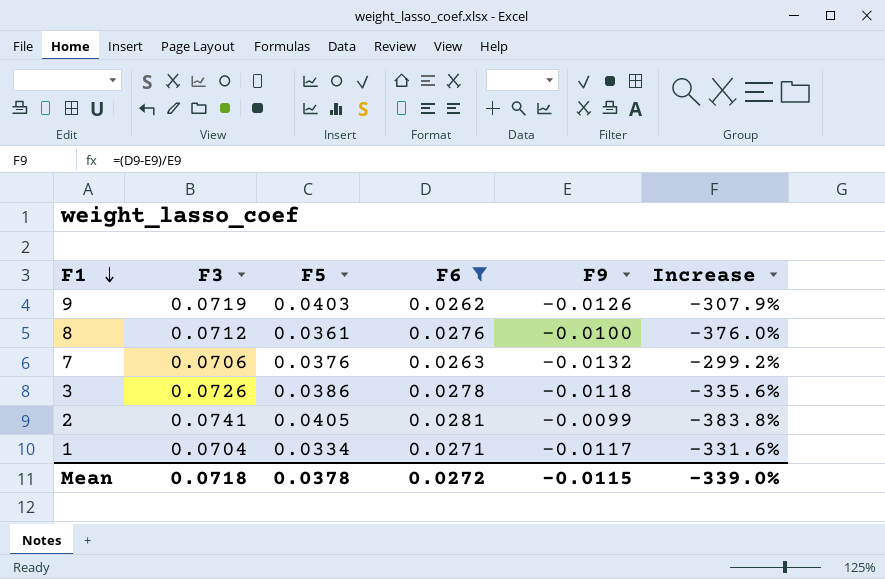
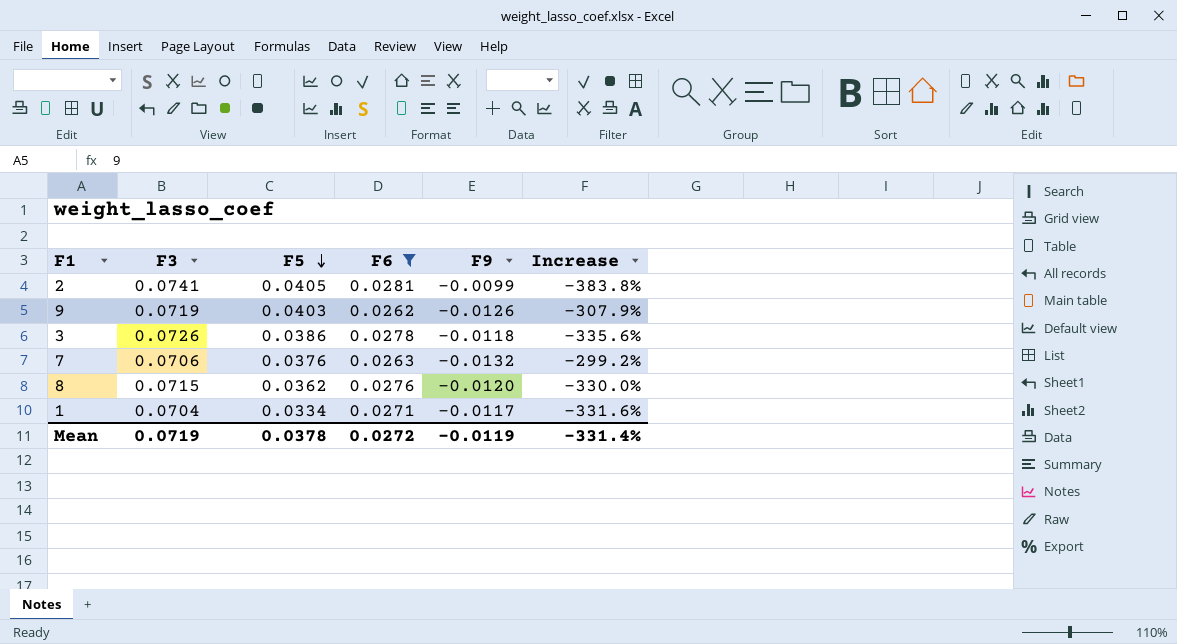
row order: F1 descending -> F5 descending
8 | F3: 0.0712 -> 0.0715
8 | F5: 0.0361 -> 0.0362
8 | F9: -0.0100 -> -0.0120
8 | Increase: -376.0% -> -330.0%
Mean | F3: 0.0718 -> 0.0719
Mean | F9: -0.0115 -> -0.0119
Mean | Increase: -339.0% -> -331.4%

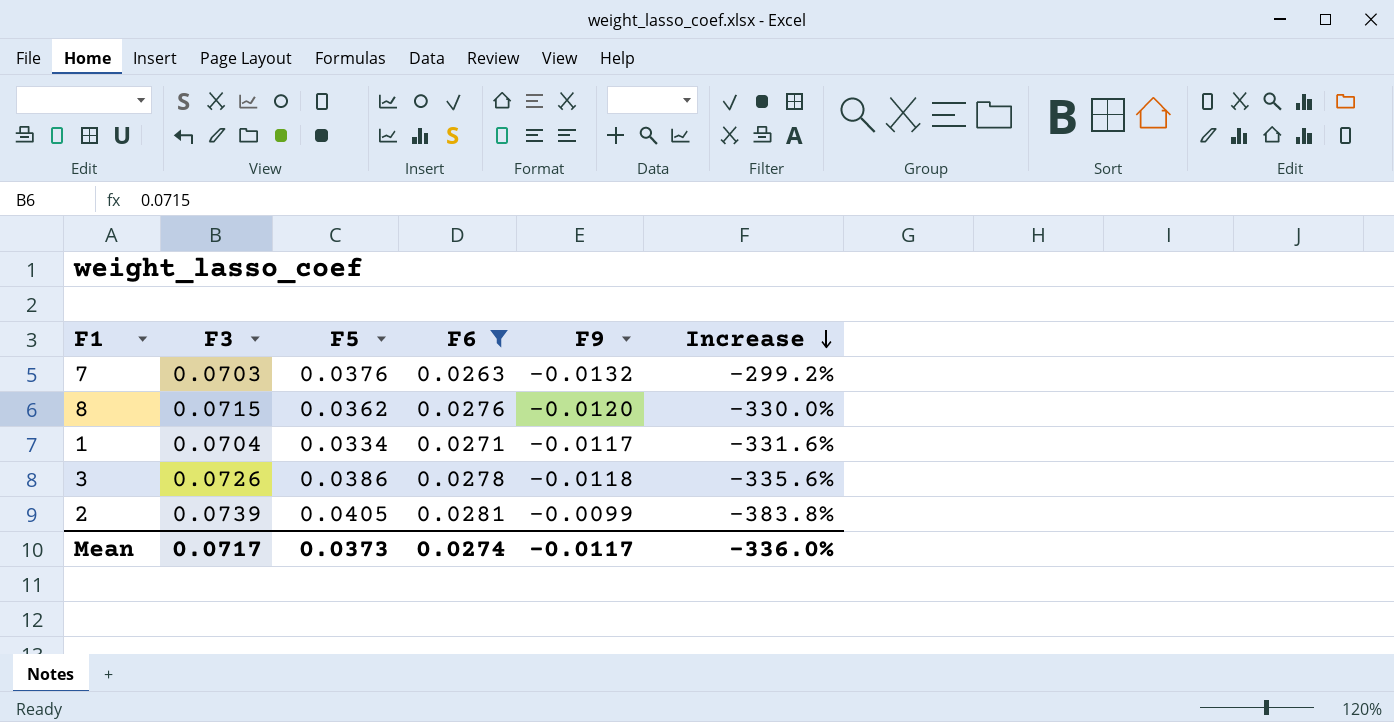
row order: F5 descending -> Increase descending
row 9: 0.0719 | 0.0403 | 0.0262 | -0.0126 | -307.9% -> none
7 | F3: 0.0706 -> 0.0703
2 | F3: 0.0741 -> 0.0739
Mean | F3: 0.0719 -> 0.0717
Mean | F5: 0.0378 -> 0.0373
Mean | F6: 0.0272 -> 0.0274
Mean | F9: -0.0119 -> -0.0117
Mean | Increase: -331.4% -> -336.0%

